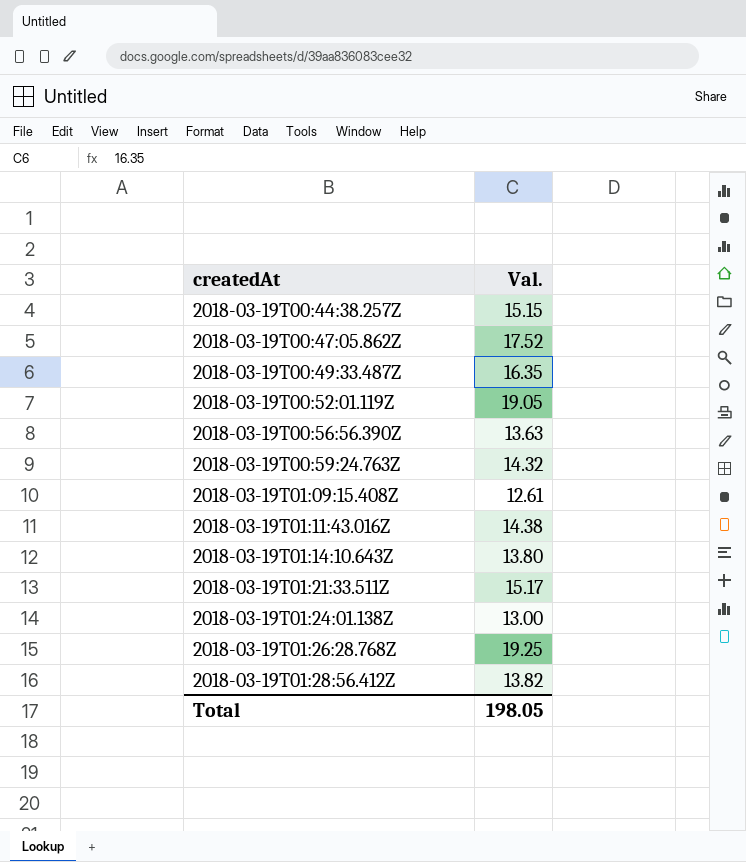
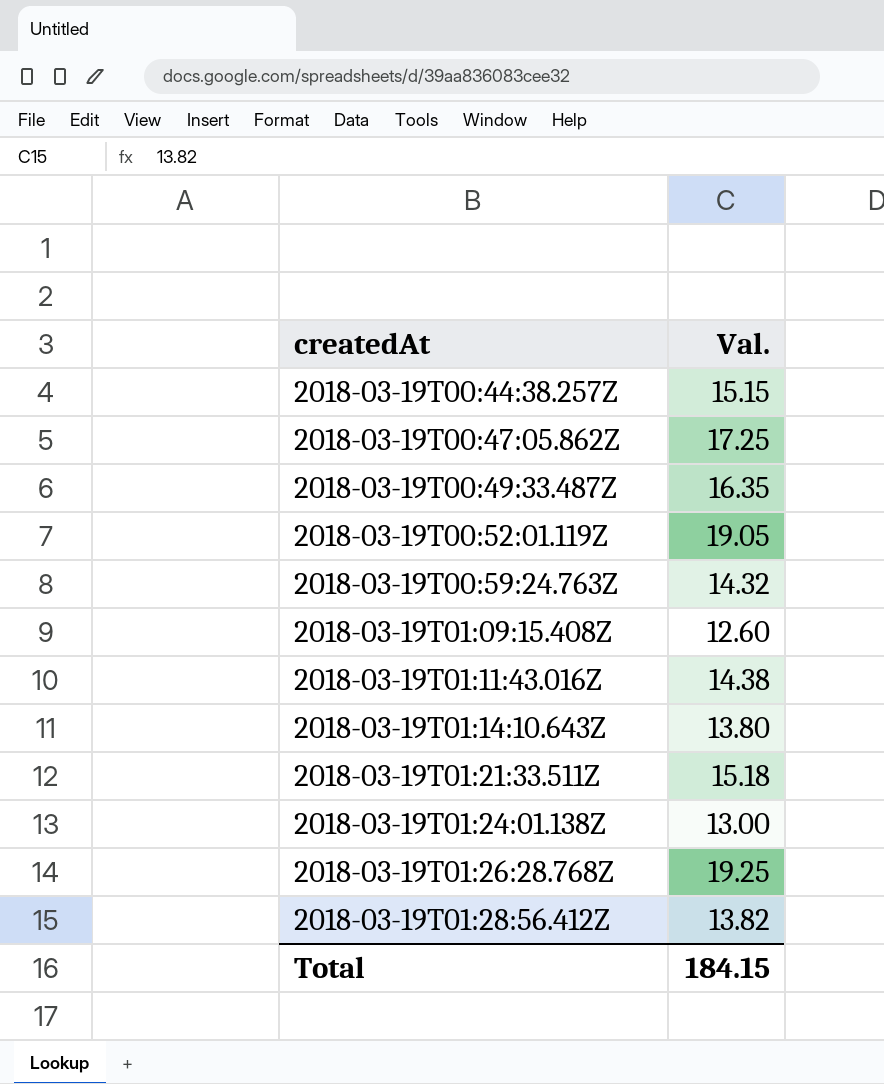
row 2018-03-19T00:56:56.390Z: 13.63 -> none
2018-03-19T00:47:05.862Z | Val.: 17.52 -> 17.25
2018-03-19T01:09:15.408Z | Val.: 12.61 -> 12.60
2018-03-19T01:21:33.511Z | Val.: 15.17 -> 15.18
Total | Val.: 198.05 -> 184.15

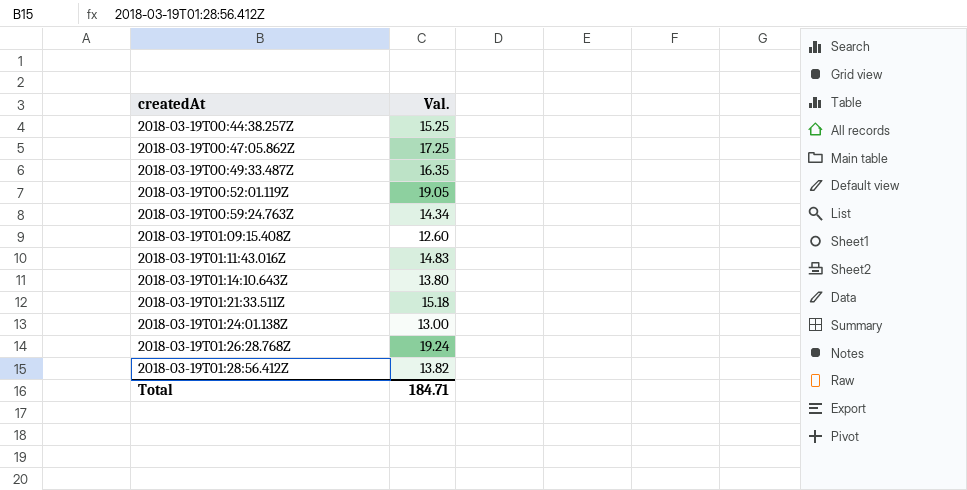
2018-03-19T00:44:38.257Z | Val.: 15.15 -> 15.25
2018-03-19T00:59:24.763Z | Val.: 14.32 -> 14.34
2018-03-19T01:11:43.016Z | Val.: 14.38 -> 14.83
2018-03-19T01:26:28.768Z | Val.: 19.25 -> 19.24
Total | Val.: 184.15 -> 184.71

